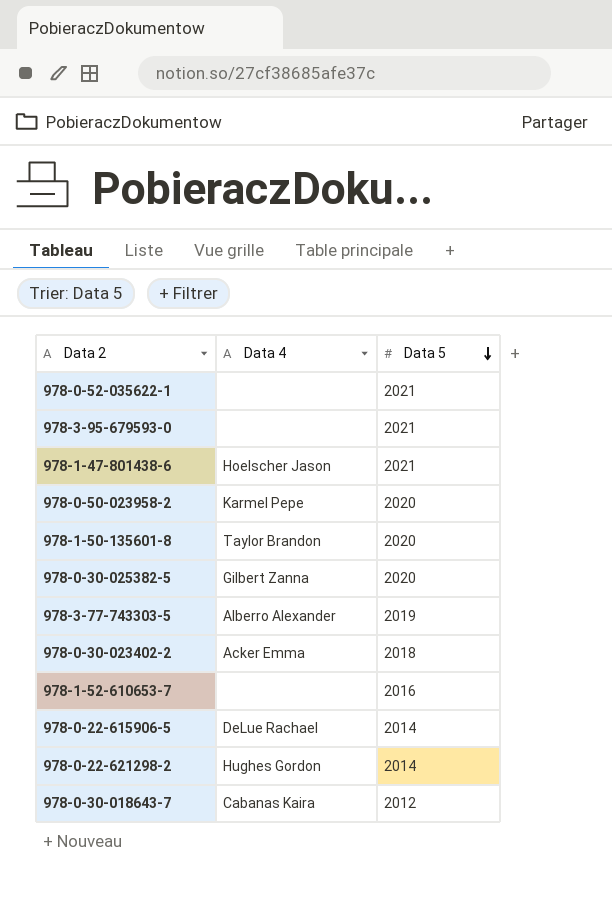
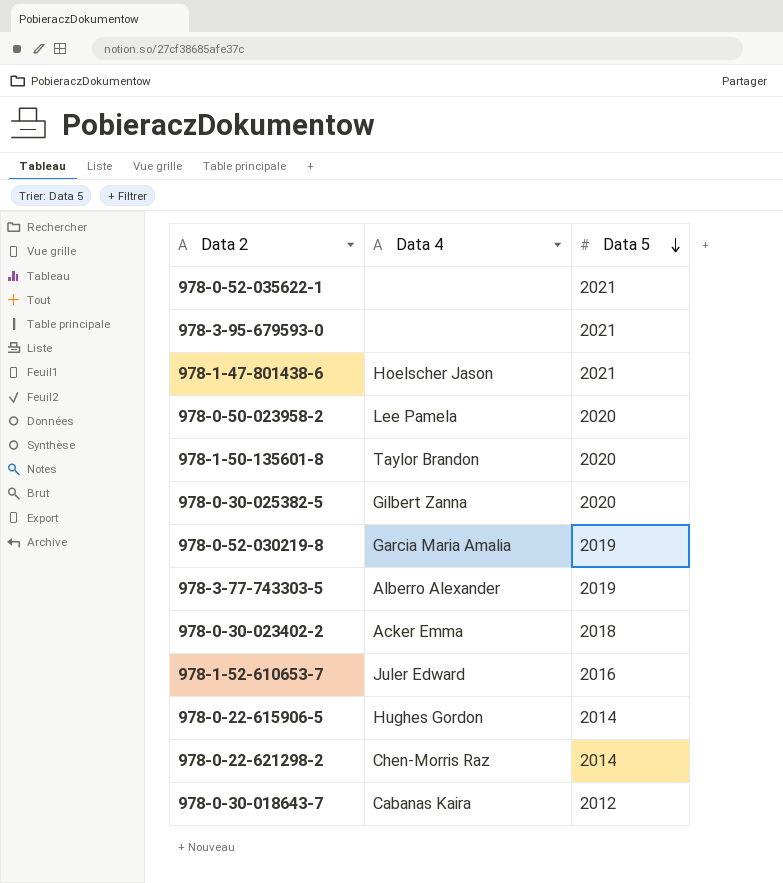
978-0-50-023958-2 | Data 4: Karmel Pepe -> Lee Pamela
row 978-0-52-030219-8: none -> Garcia Maria Amalia | 2019
978-1-52-610653-7 | Data 4: none -> Juler Edward
978-0-22-615906-5 | Data 4: DeLue Rachael -> Hughes Gordon
978-0-22-621298-2 | Data 4: Hughes Gordon -> Chen-Morris Raz

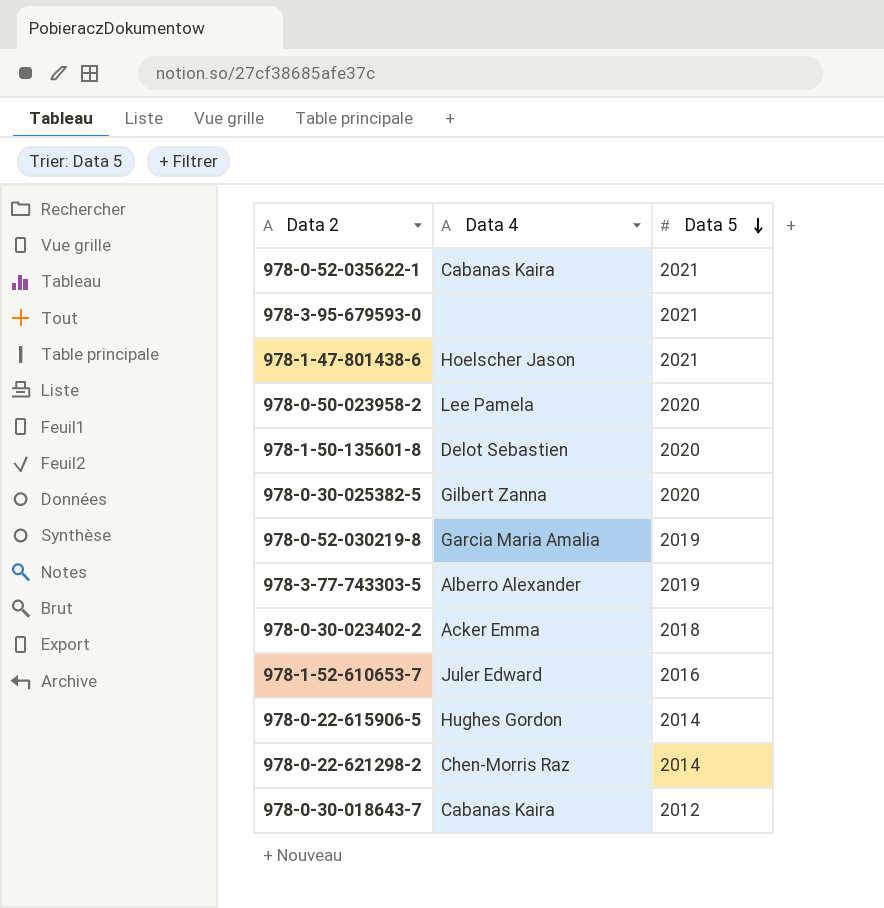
978-0-52-035622-1 | Data 4: none -> Cabanas Kaira
978-1-50-135601-8 | Data 4: Taylor Brandon -> Delot Sebastien

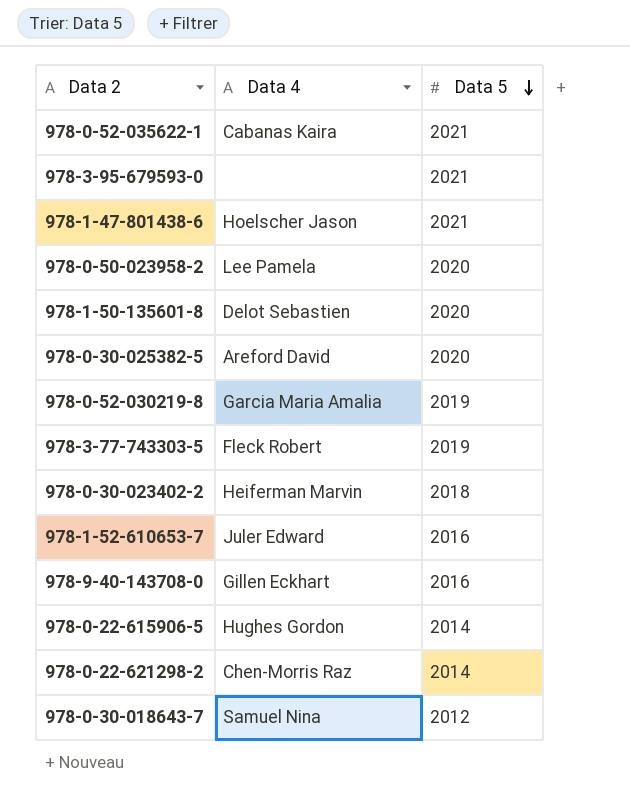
978-0-30-025382-5 | Data 4: Gilbert Zanna -> Areford David
978-3-77-743303-5 | Data 4: Alberro Alexander -> Fleck Robert
978-0-30-023402-2 | Data 4: Acker Emma -> Heiferman Marvin
row 978-9-40-143708-0: none -> Gillen Eckhart | 2016
978-0-30-018643-7 | Data 4: Cabanas Kaira -> Samuel Nina

